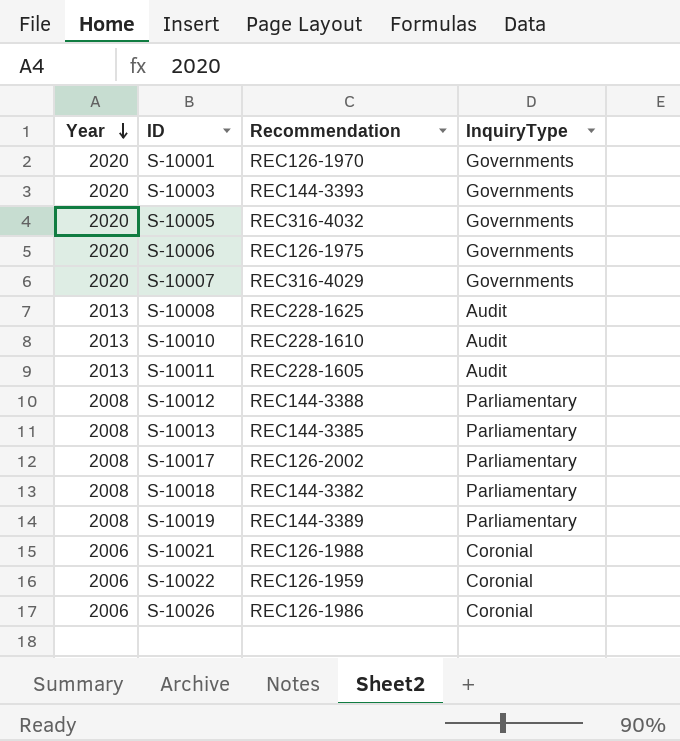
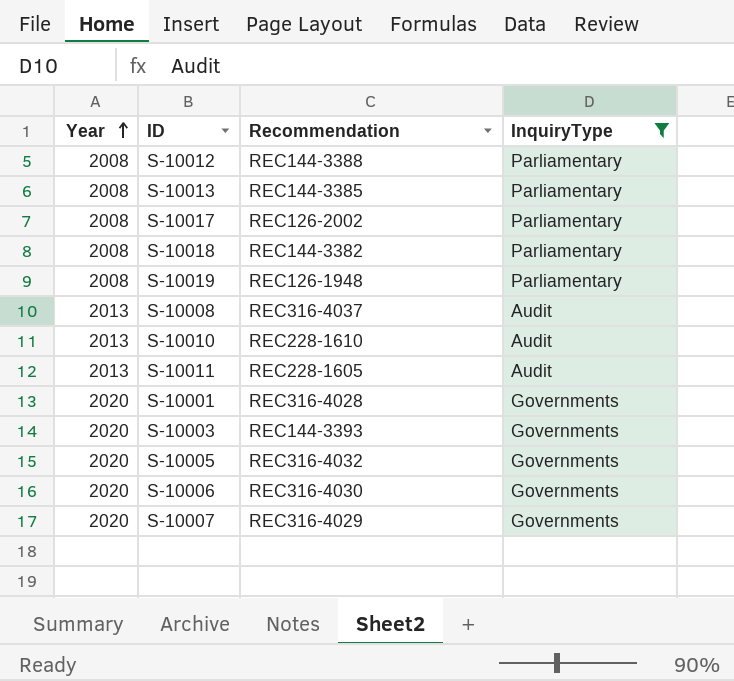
filter: none -> InquiryType != Coronial
row order: Year descending -> Year ascending
S-10019 | Recommendation: REC144-3389 -> REC126-1948
S-10008 | Recommendation: REC228-1625 -> REC316-4037
S-10001 | Recommendation: REC126-1970 -> REC316-4028
S-10006 | Recommendation: REC126-1975 -> REC316-4030

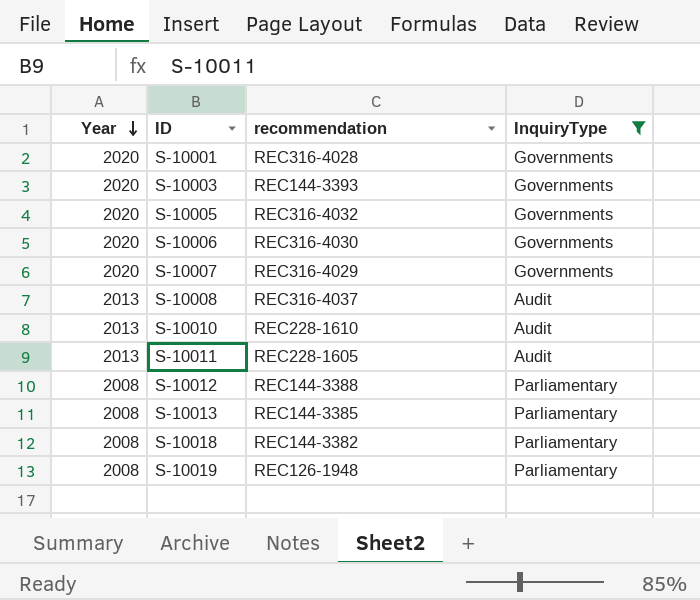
row order: Year ascending -> Year descending
column name: Recommendation -> recommendation
row S-10017: 2008 | REC126-2002 | Parliamentary -> none

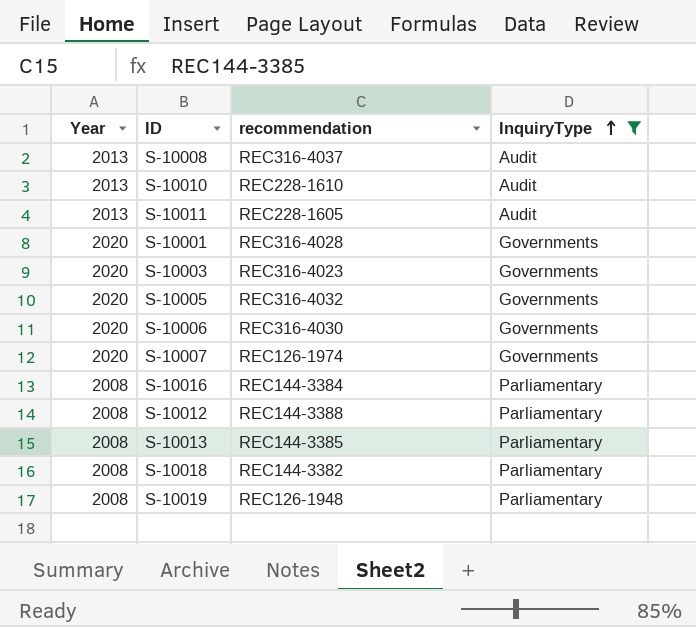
row order: Year descending -> InquiryType ascending
S-10003 | recommendation: REC144-3393 -> REC316-4023
S-10007 | recommendation: REC316-4029 -> REC126-1974
row S-10016: none -> 2008 | REC144-3384 | Parliamentary

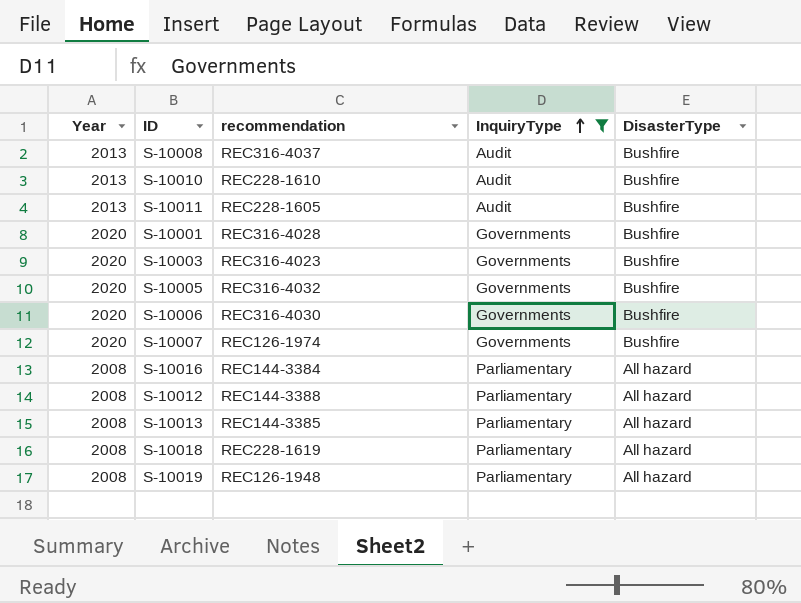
column DisasterType | position: none -> 5
S-10018 | recommendation: REC144-3382 -> REC228-1619

